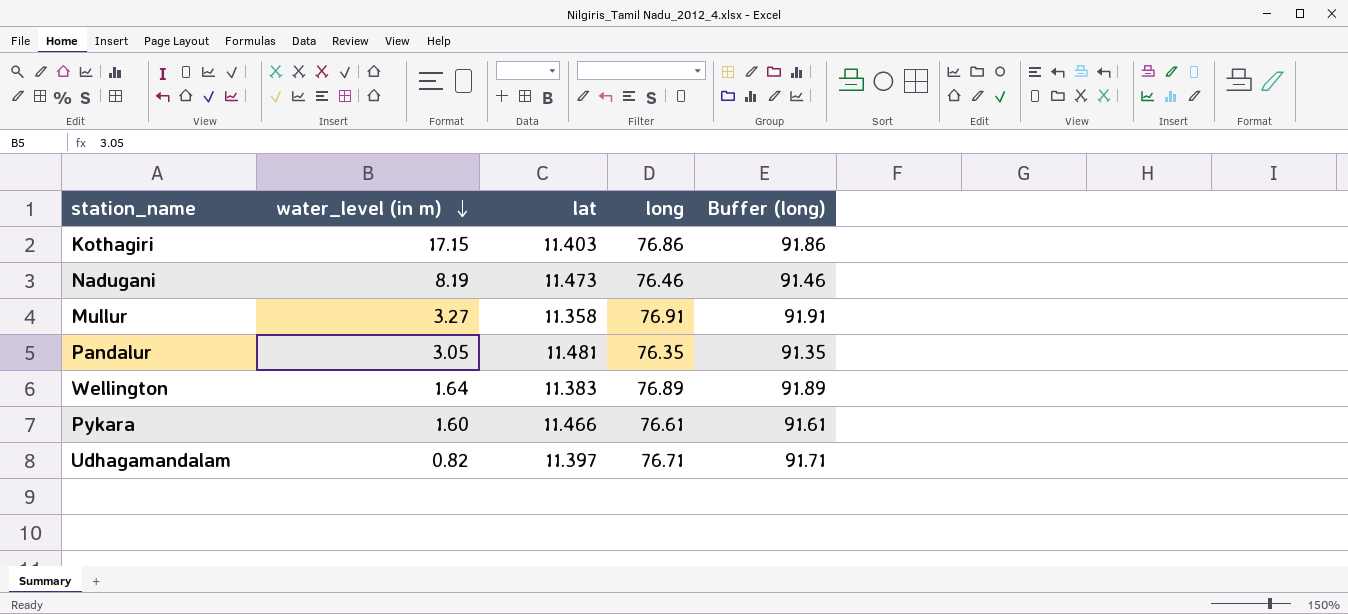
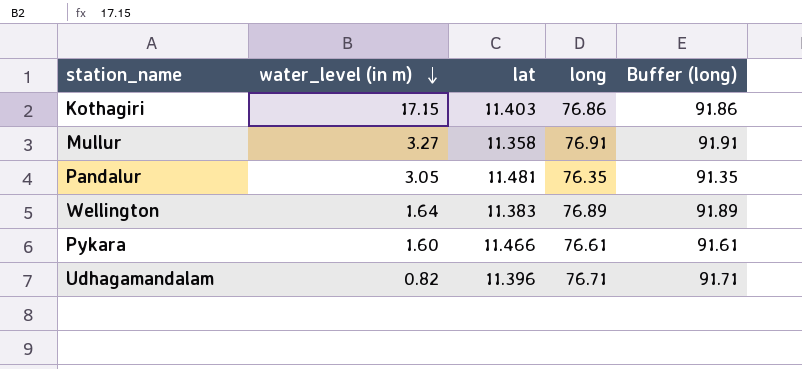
row Nadugani: 8.19 | 11.473 | 76.46 | 91.46 -> none
Udhagamandalam | lat: 11.397 -> 11.396

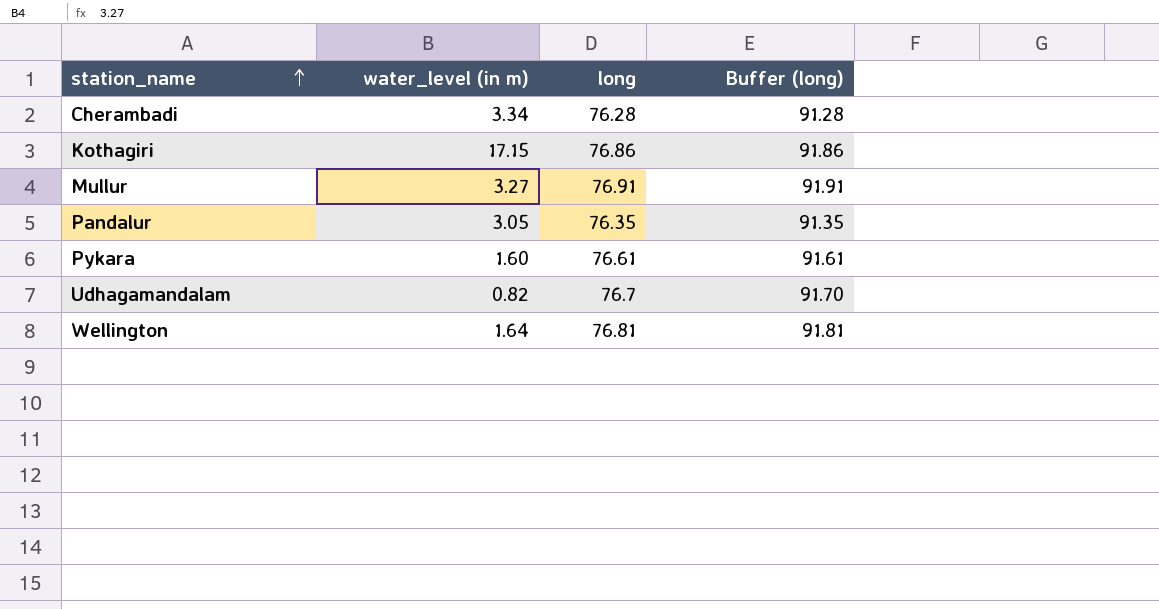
row order: water_level (in m) descending -> station_name ascending
column lat | position: 3 -> none
row Cherambadi: none -> 3.34 | 76.28 | 91.28
Udhagamandalam | long: 76.71 -> 76.7
Udhagamandalam | Buffer (long): 91.71 -> 91.70
Wellington | long: 76.89 -> 76.81
Wellington | Buffer (long): 91.89 -> 91.81

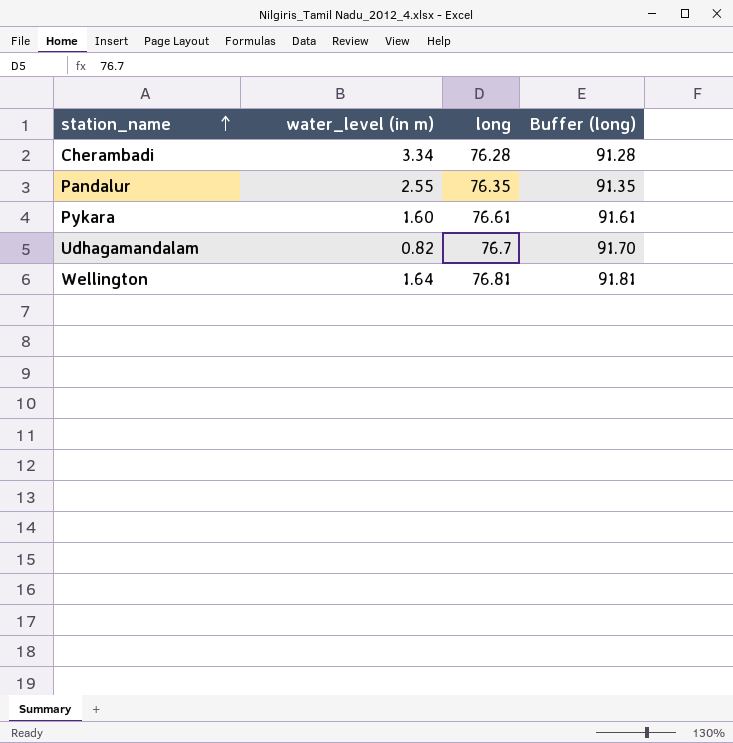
row Kothagiri: 17.15 | 76.86 | 91.86 -> none
row Mullur: 3.27 | 76.91 | 91.91 -> none
Pandalur | water_level (in m): 3.05 -> 2.55

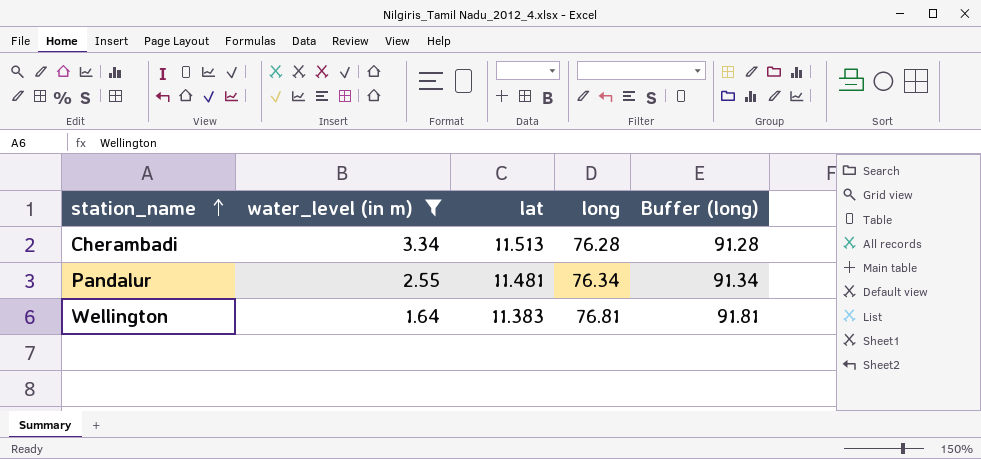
filter: none -> water_level (in m) >= 1.64
column lat | position: none -> 3
Pandalur | long: 76.35 -> 76.34
Pandalur | Buffer (long): 91.35 -> 91.34

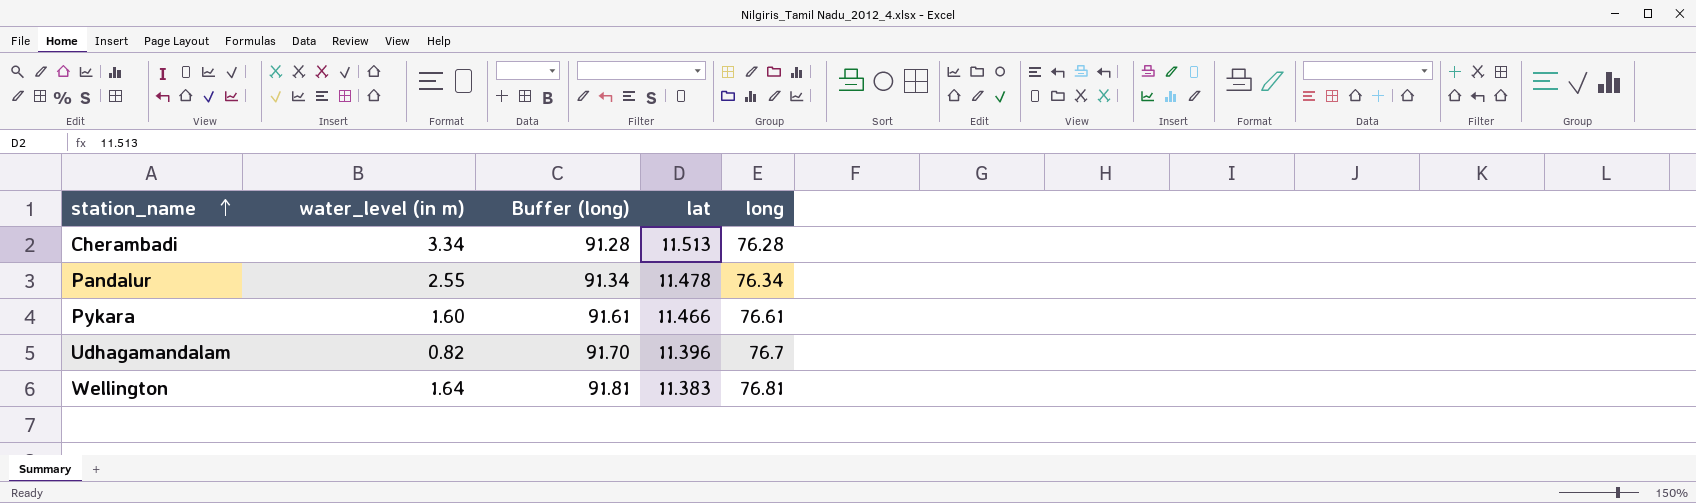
filter: water_level (in m) >= 1.64 -> none
column Buffer (long) | position: 5 -> 3
Pandalur | lat: 11.481 -> 11.478

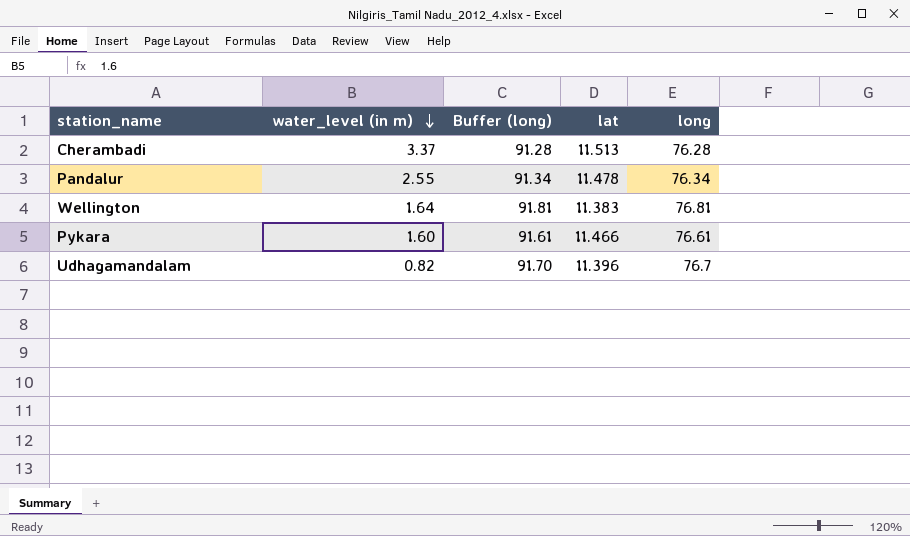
row order: station_name ascending -> water_level (in m) descending
Cherambadi | water_level (in m): 3.34 -> 3.37

